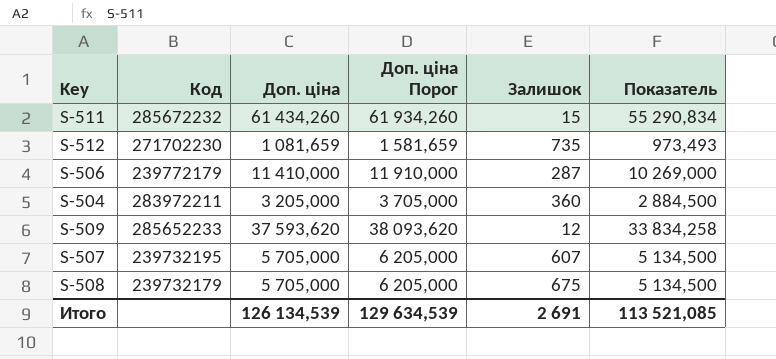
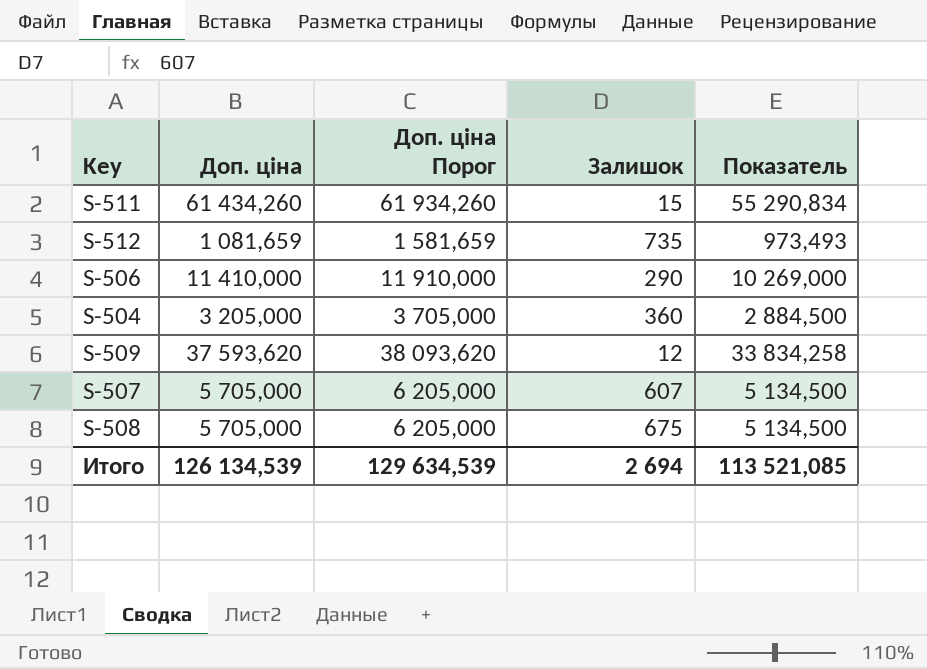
column Код | position: 2 -> none
S-506 | Залишок: 287 -> 290
Итого | Залишок: 2 691 -> 2 694

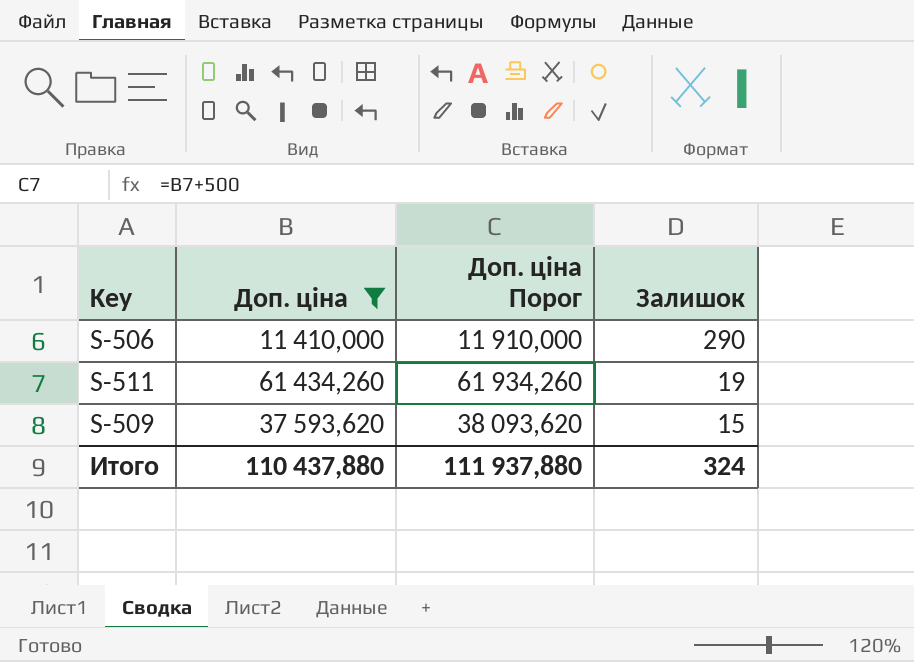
filter: none -> Доп. ціна >= 11 410,000
row order: none -> Залишок descending
column Показатель | formula: [Доп. ціна] * 0,9 -> none
S-511 | Залишок: 15 -> 19
S-509 | Залишок: 12 -> 15
Итого | Доп. ціна: 126 134,539 -> 110 437,880
Итого | Доп. ціна Порог: 129 634,539 -> 111 937,880
Итого | Залишок: 2 694 -> 324

